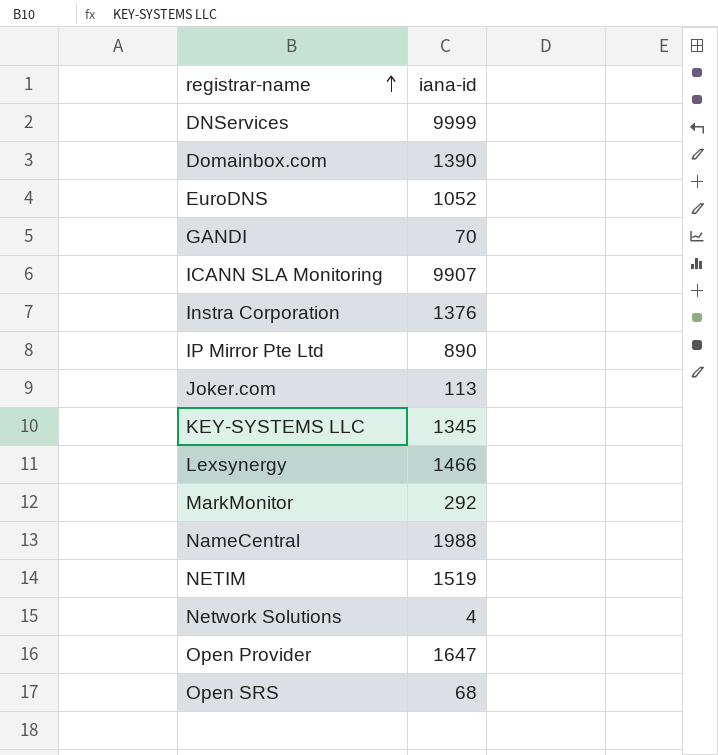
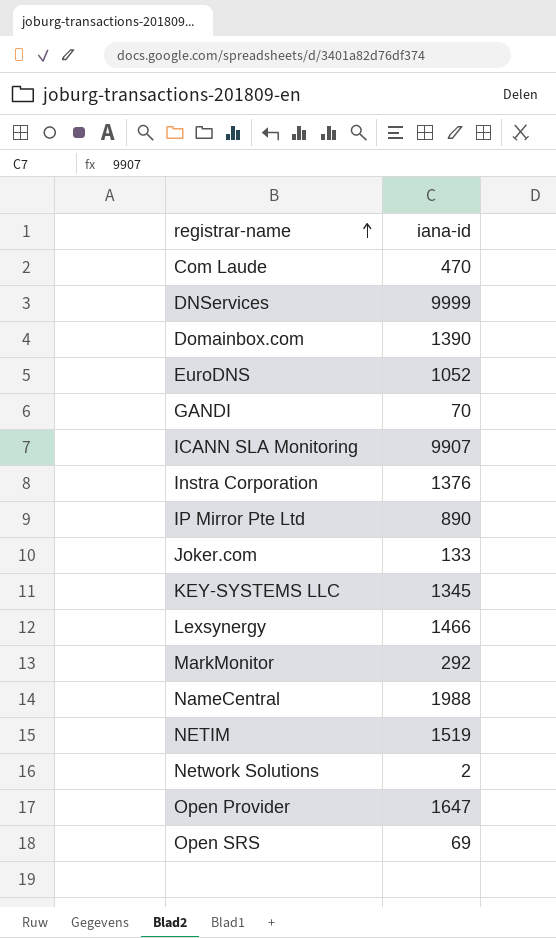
row Com Laude: none -> 470
Joker.com | iana-id: 113 -> 133
Network Solutions | iana-id: 4 -> 2
Open SRS | iana-id: 68 -> 69

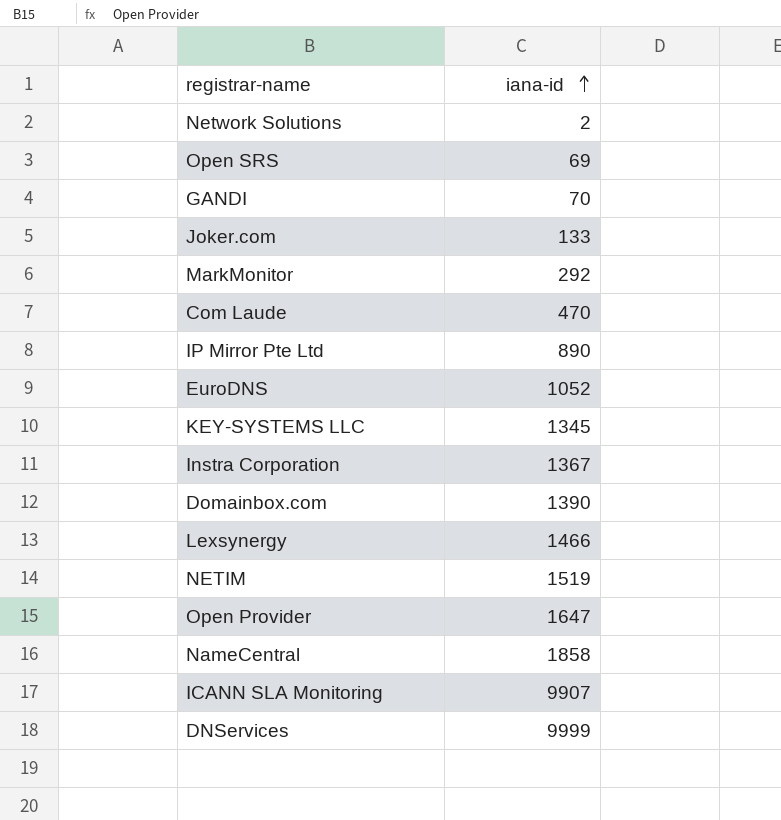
row order: registrar-name ascending -> iana-id ascending
Instra Corporation | iana-id: 1376 -> 1367
NameCentral | iana-id: 1988 -> 1858

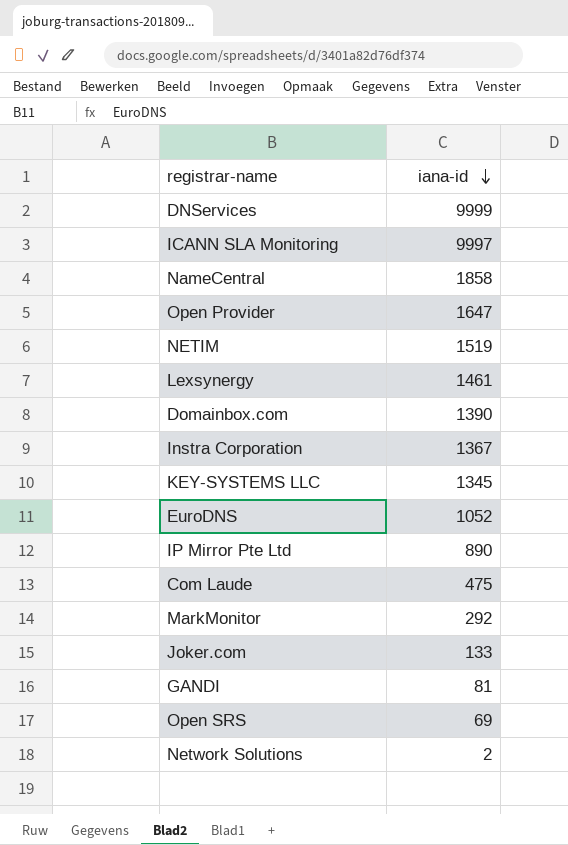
row order: iana-id ascending -> iana-id descending
ICANN SLA Monitoring | iana-id: 9907 -> 9997
Lexsynergy | iana-id: 1466 -> 1461
Com Laude | iana-id: 470 -> 475
GANDI | iana-id: 70 -> 81

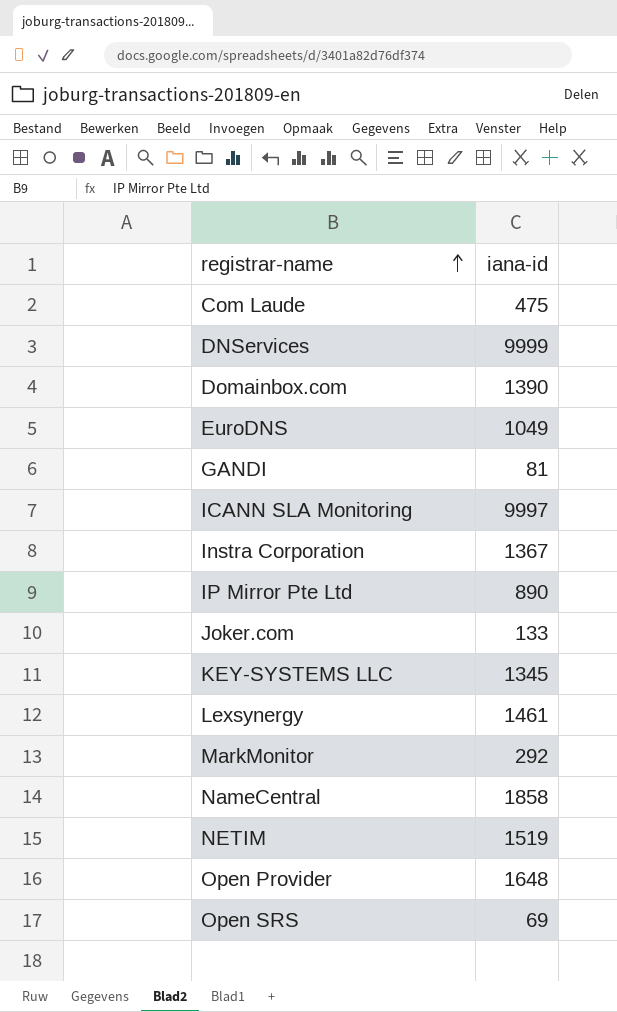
row order: iana-id descending -> registrar-name ascending
row Network Solutions: 2 -> none
EuroDNS | iana-id: 1052 -> 1049
Open Provider | iana-id: 1647 -> 1648

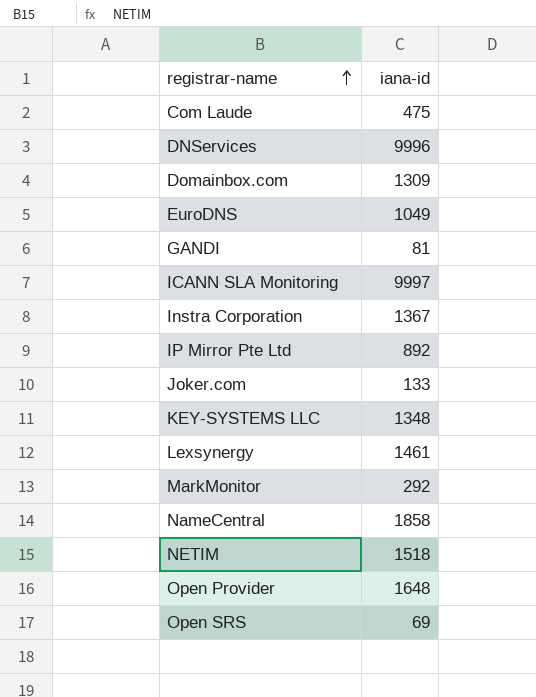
DNServices | iana-id: 9999 -> 9996
Domainbox.com | iana-id: 1390 -> 1309
IP Mirror Pte Ltd | iana-id: 890 -> 892
KEY-SYSTEMS LLC | iana-id: 1345 -> 1348
NETIM | iana-id: 1519 -> 1518

